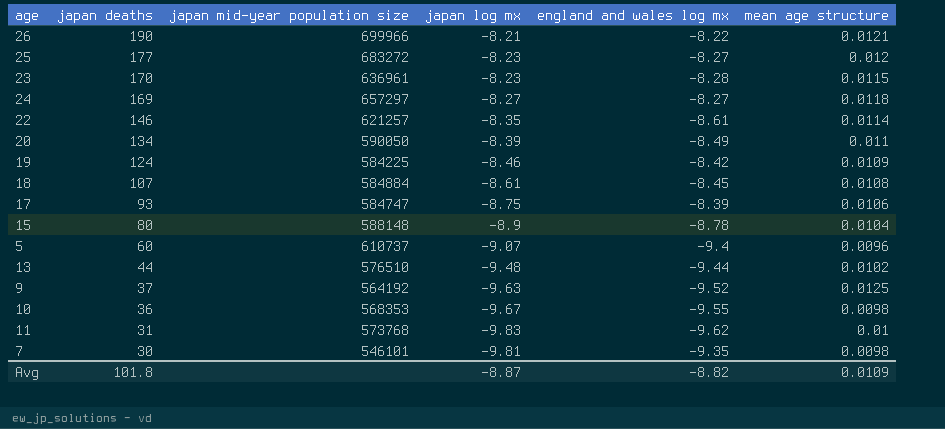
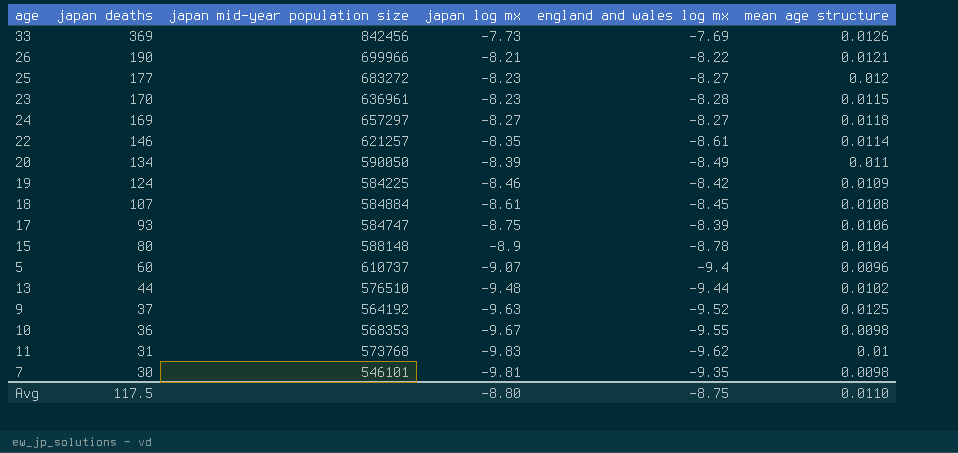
row 33: none -> 369 | 842456 | -7.73 | -7.69 | 0.0126
Avg | japan deaths: 101.8 -> 117.5
Avg | japan log mx: -8.87 -> -8.80
Avg | england and wales log mx: -8.82 -> -8.75
Avg | mean age structure: 0.0109 -> 0.0110

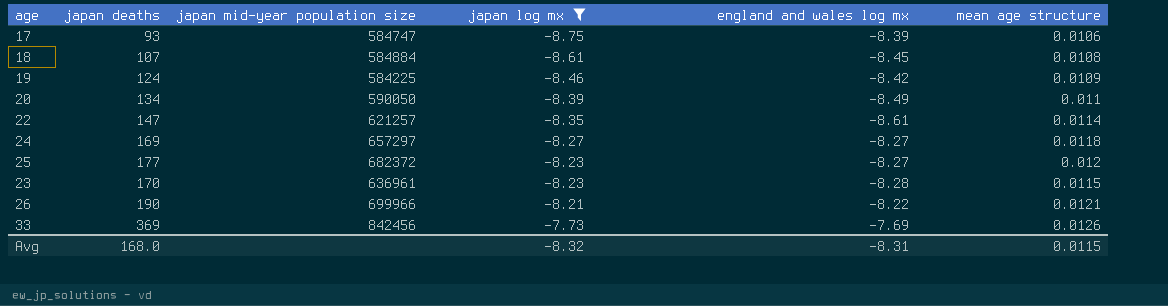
filter: none -> japan log mx >= -8.75
row order: japan deaths descending -> japan log mx ascending
22 | japan deaths: 146 -> 147
25 | japan mid-year population size: 683272 -> 682372
Avg | japan deaths: 117.5 -> 168.0
Avg | japan log mx: -8.80 -> -8.32
Avg | england and wales log mx: -8.75 -> -8.31
Avg | mean age structure: 0.0110 -> 0.0115

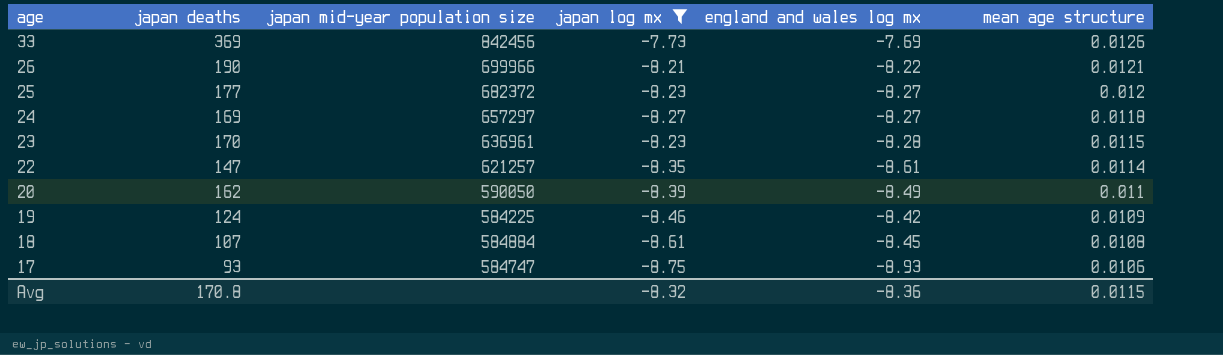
row order: japan log mx ascending -> age descending
20 | japan deaths: 134 -> 162
17 | england and wales log mx: -8.39 -> -8.93
Avg | japan deaths: 168.0 -> 170.8
Avg | england and wales log mx: -8.31 -> -8.36

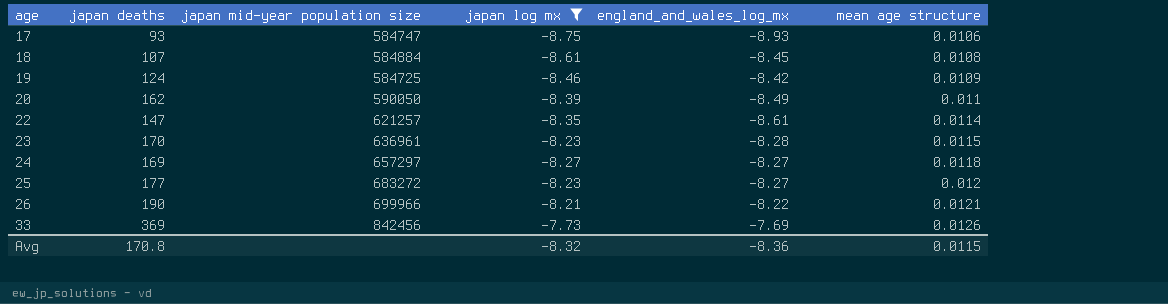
row order: age descending -> age ascending
column name: england and wales log mx -> england_and_wales_log_mx
19 | japan mid-year population size: 584225 -> 584725
25 | japan mid-year population size: 682372 -> 683272

